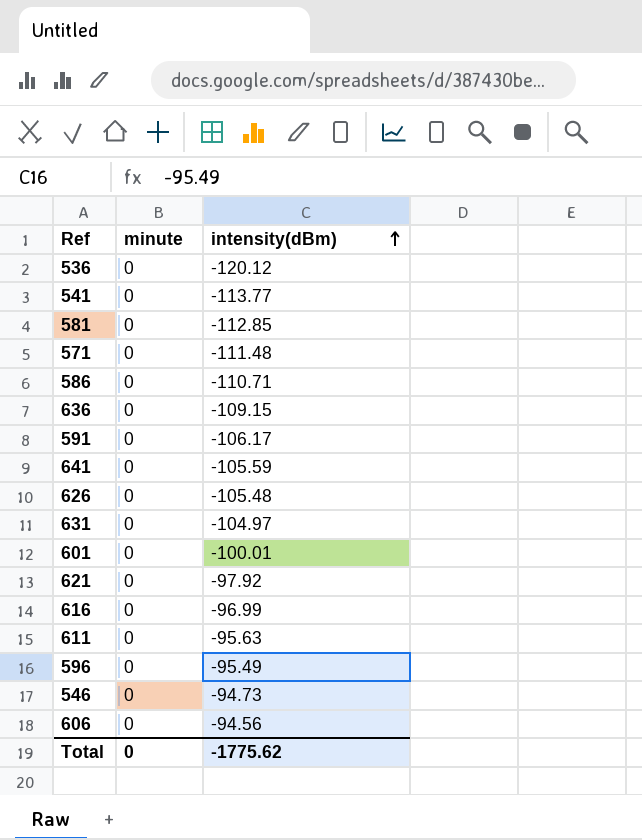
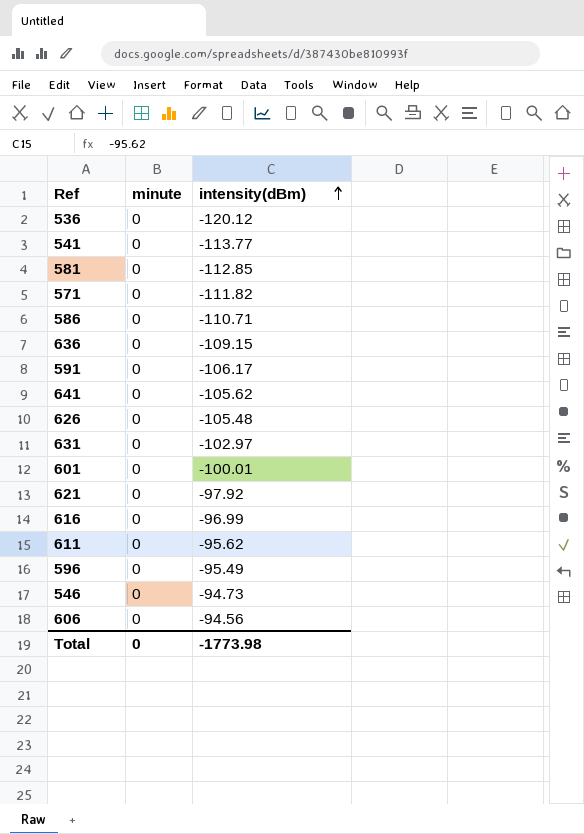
571 | intensity(dBm): -111.48 -> -111.82
641 | intensity(dBm): -105.59 -> -105.62
631 | intensity(dBm): -104.97 -> -102.97
611 | intensity(dBm): -95.63 -> -95.62
Total | intensity(dBm): -1775.62 -> -1773.98

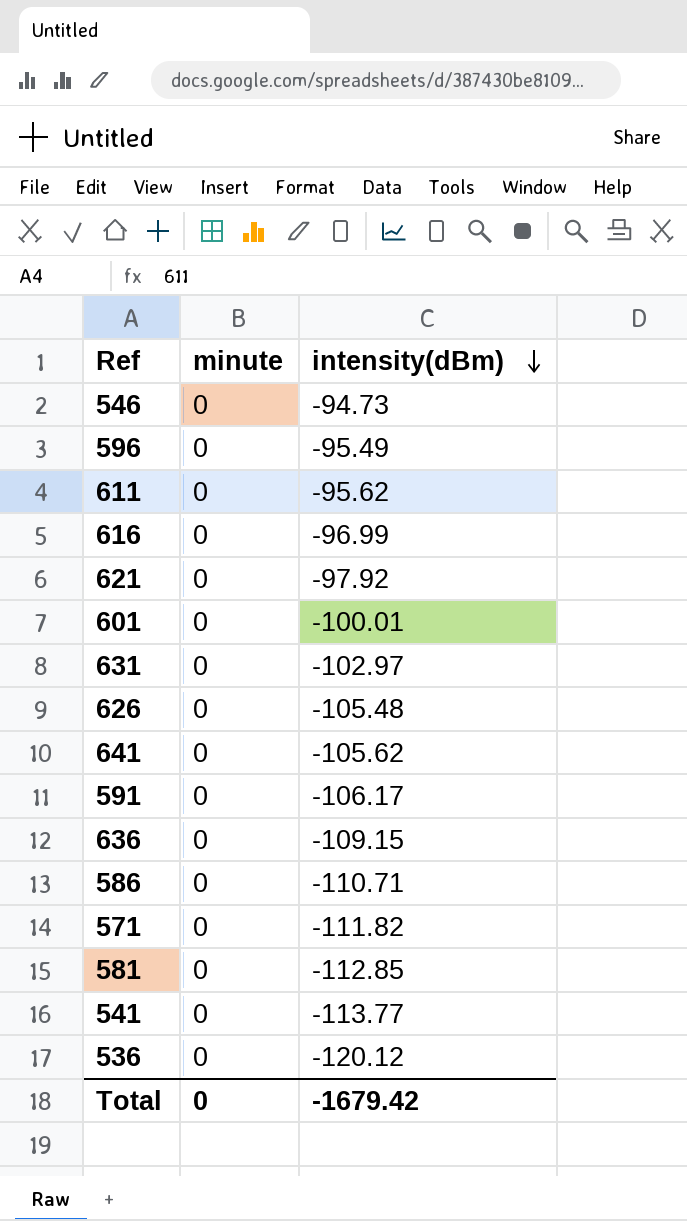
row order: intensity(dBm) ascending -> intensity(dBm) descending
row 606: 0 | -94.56 -> none
Total | intensity(dBm): -1773.98 -> -1679.42

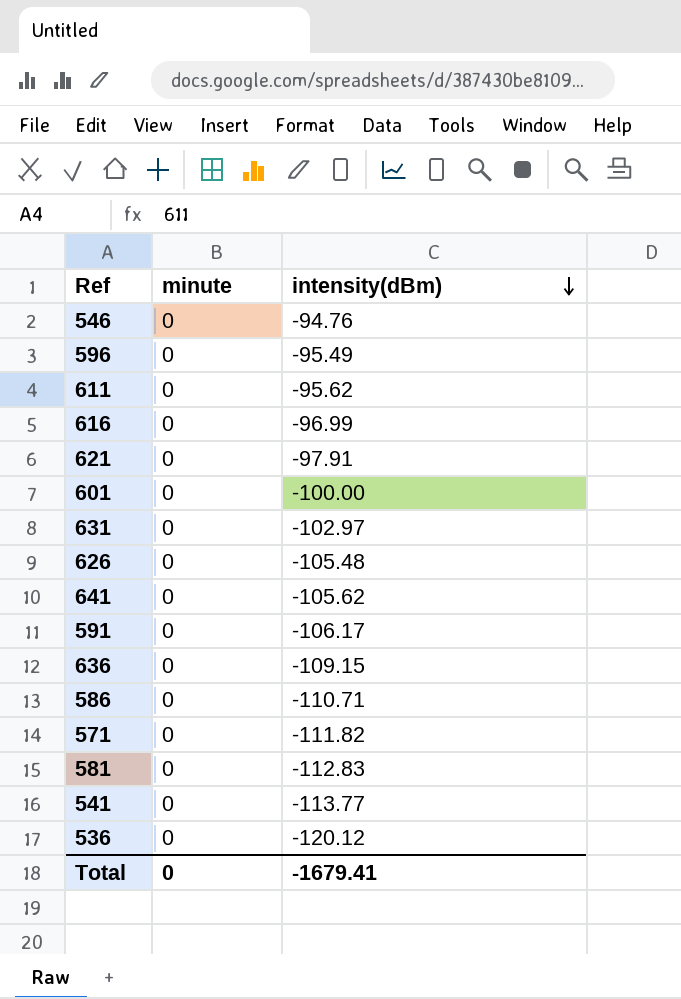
546 | intensity(dBm): -94.73 -> -94.76
621 | intensity(dBm): -97.92 -> -97.91
601 | intensity(dBm): -100.01 -> -100.00
581 | intensity(dBm): -112.85 -> -112.83
Total | intensity(dBm): -1679.42 -> -1679.41

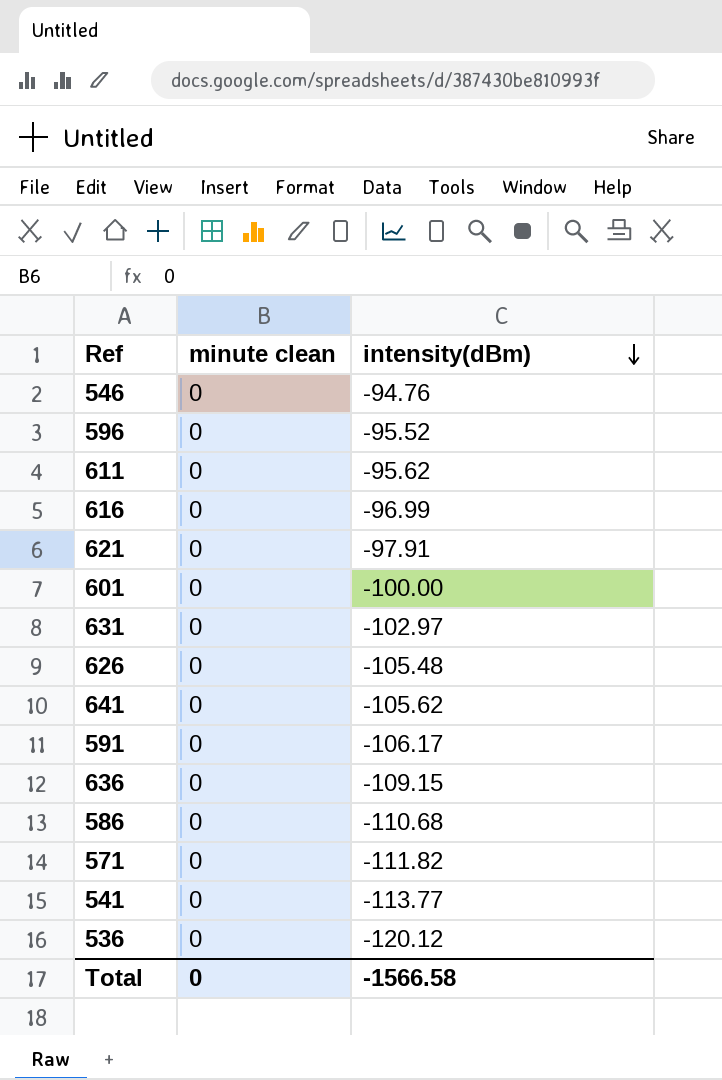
column name: minute -> minute clean
row 581: 0 | -112.83 -> none
596 | intensity(dBm): -95.49 -> -95.52
586 | intensity(dBm): -110.71 -> -110.68
Total | intensity(dBm): -1679.41 -> -1566.58

